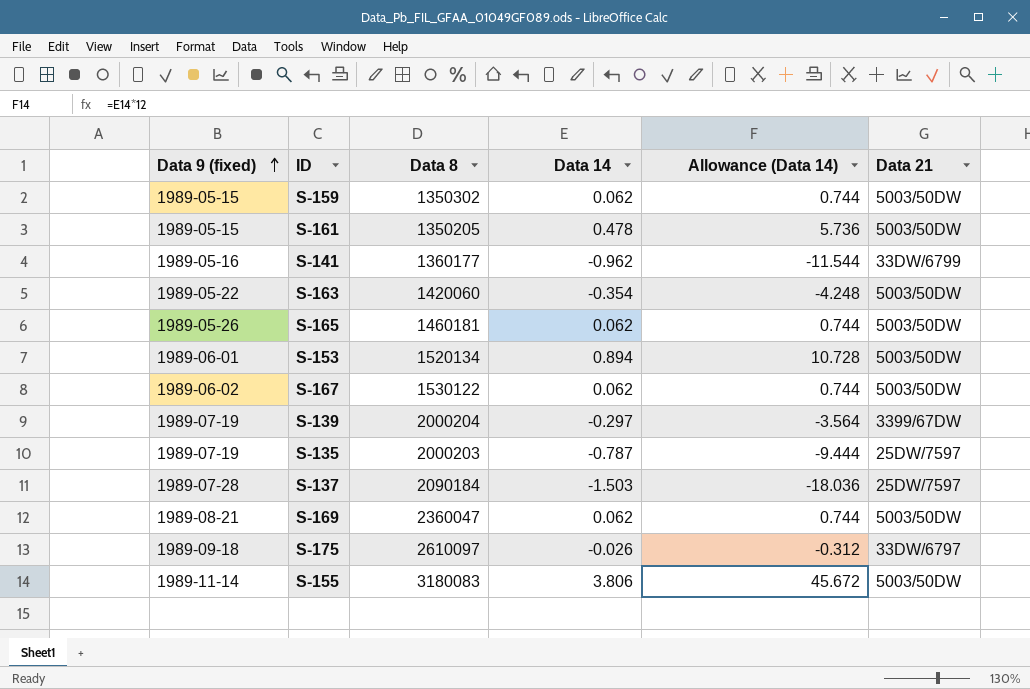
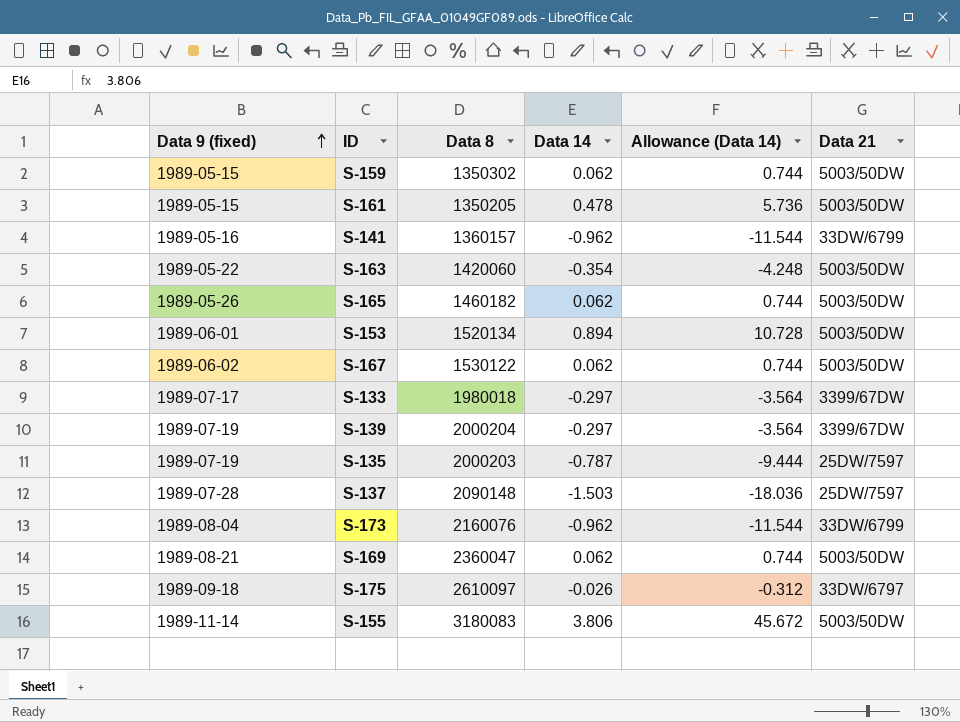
S-141 | Data 8: 1360177 -> 1360157
S-165 | Data 8: 1460181 -> 1460182
row S-133: none -> 1989-07-17 | 1980018 | -0.297 | -3.564 | 3399/67DW
S-137 | Data 8: 2090184 -> 2090148
row S-173: none -> 1989-08-04 | 2160076 | -0.962 | -11.544 | 33DW/6799

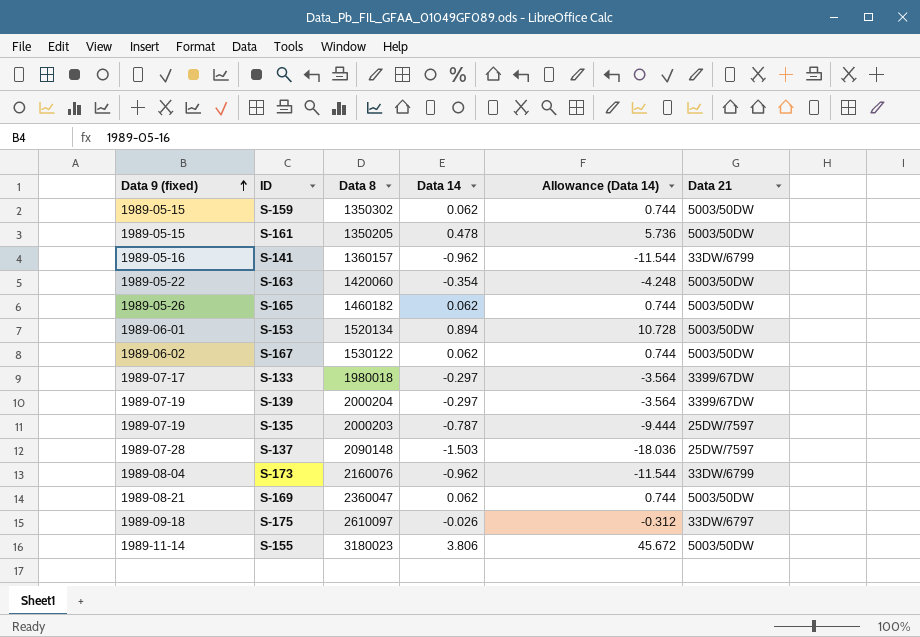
S-155 | Data 8: 3180083 -> 3180023

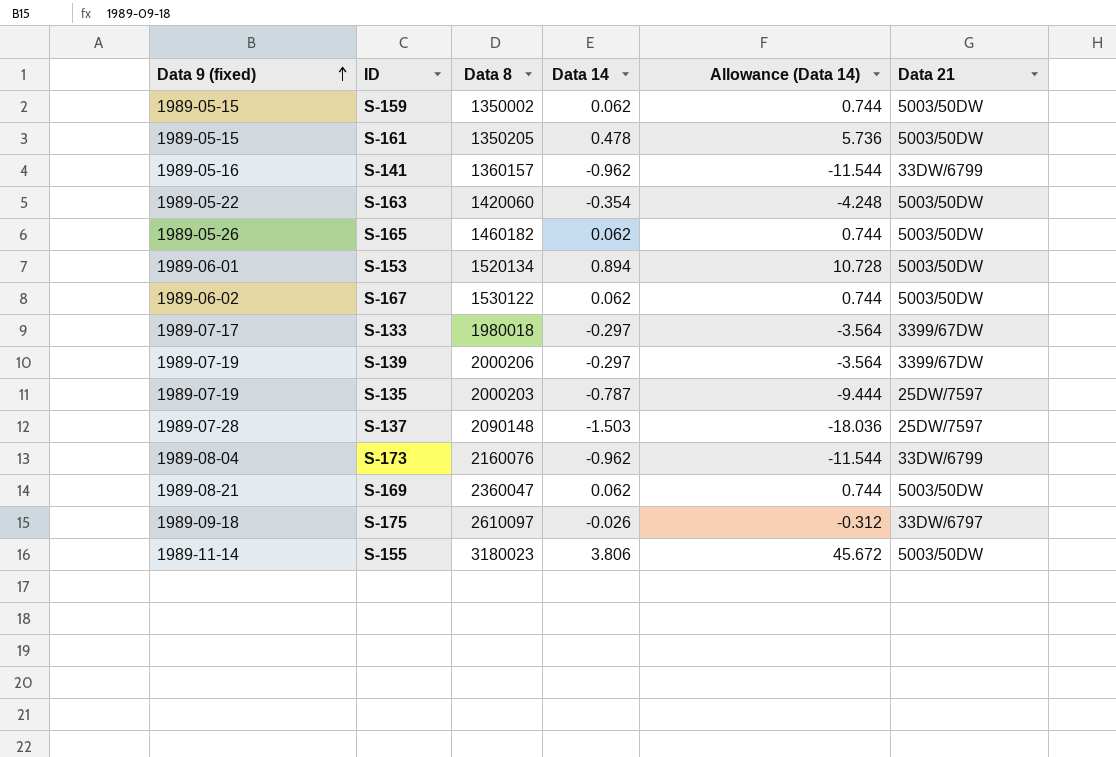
S-159 | Data 8: 1350302 -> 1350002
S-139 | Data 8: 2000204 -> 2000206

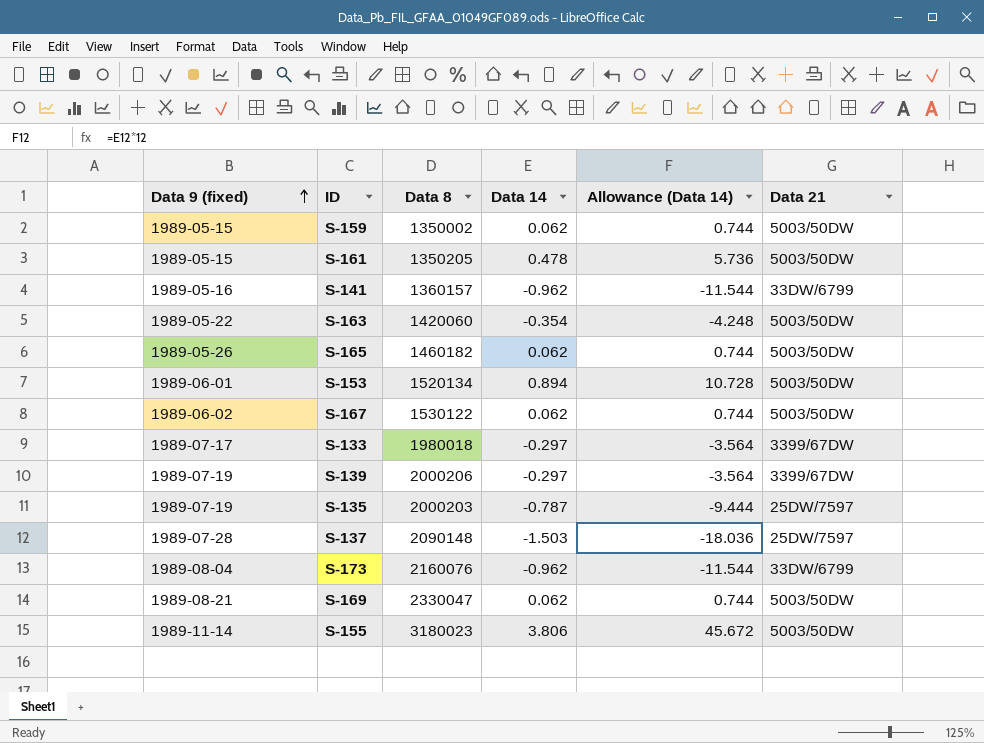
row S-175: 1989-09-18 | 2610097 | -0.026 | -0.312 | 33DW/6797 -> none
S-169 | Data 8: 2360047 -> 2330047

